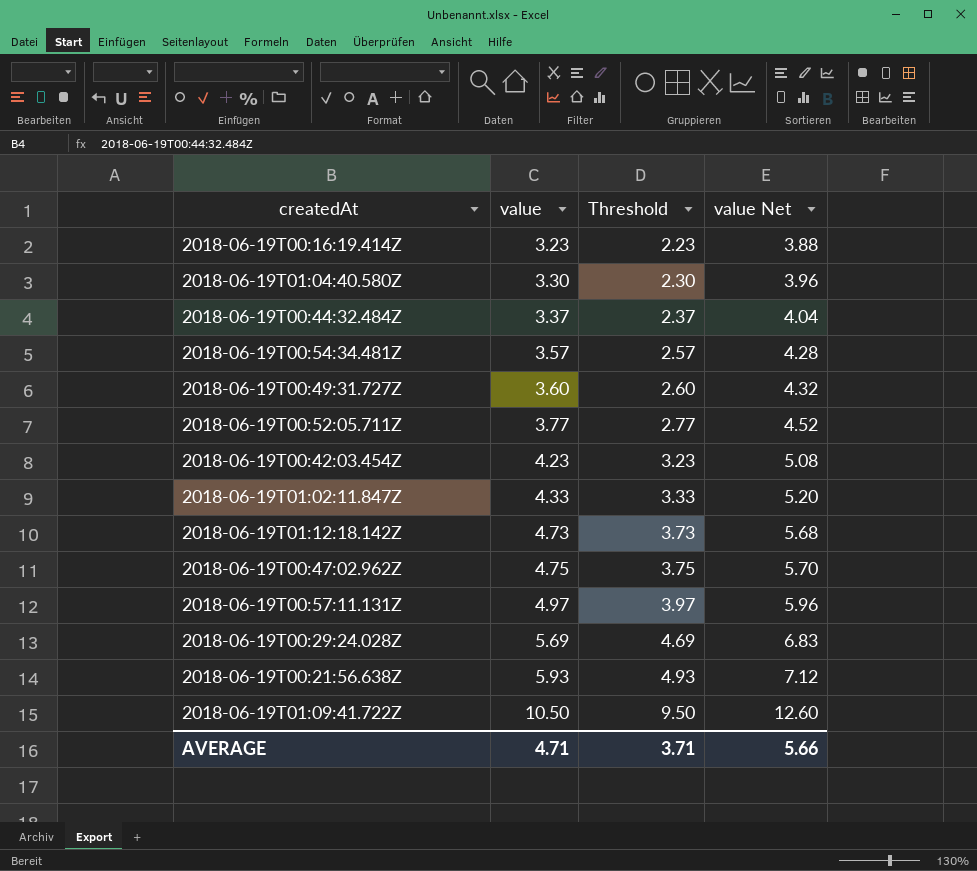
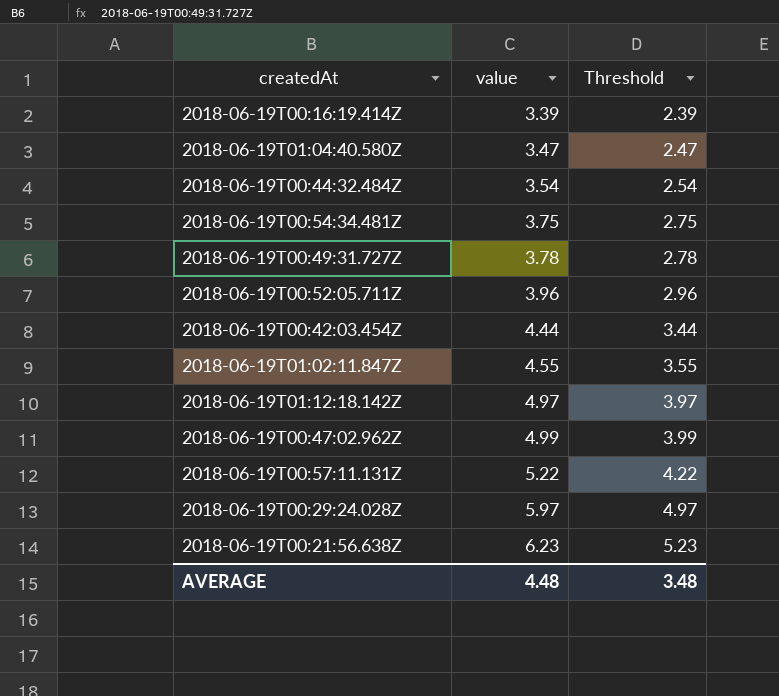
column value Net | formula: [value] * 1.2 -> none
row 2018-06-19T01:09:41.722Z: 10.50 | 9.50 | 12.60 -> none
2018-06-19T00:16:19.414Z | value: 3.23 -> 3.39
2018-06-19T00:16:19.414Z | Threshold: 2.23 -> 2.39
2018-06-19T01:04:40.580Z | value: 3.30 -> 3.47
2018-06-19T01:04:40.580Z | Threshold: 2.30 -> 2.47
2018-06-19T00:44:32.484Z | value: 3.37 -> 3.54
2018-06-19T00:44:32.484Z | Threshold: 2.37 -> 2.54
2018-06-19T00:54:34.481Z | value: 3.57 -> 3.75
2018-06-19T00:54:34.481Z | Threshold: 2.57 -> 2.75
2018-06-19T00:49:31.727Z | value: 3.60 -> 3.78
2018-06-19T00:49:31.727Z | Threshold: 2.60 -> 2.78
2018-06-19T00:52:05.711Z | value: 3.77 -> 3.96
2018-06-19T00:52:05.711Z | Threshold: 2.77 -> 2.96
2018-06-19T00:42:03.454Z | value: 4.23 -> 4.44
2018-06-19T00:42:03.454Z | Threshold: 3.23 -> 3.44
2018-06-19T01:02:11.847Z | value: 4.33 -> 4.55
2018-06-19T01:02:11.847Z | Threshold: 3.33 -> 3.55
2018-06-19T01:12:18.142Z | value: 4.73 -> 4.97
2018-06-19T01:12:18.142Z | Threshold: 3.73 -> 3.97
2018-06-19T00:47:02.962Z | value: 4.75 -> 4.99
2018-06-19T00:47:02.962Z | Threshold: 3.75 -> 3.99
2018-06-19T00:57:11.131Z | value: 4.97 -> 5.22
2018-06-19T00:57:11.131Z | Threshold: 3.97 -> 4.22
2018-06-19T00:29:24.028Z | value: 5.69 -> 5.97
2018-06-19T00:29:24.028Z | Threshold: 4.69 -> 4.97
2018-06-19T00:21:56.638Z | value: 5.93 -> 6.23
2018-06-19T00:21:56.638Z | Threshold: 4.93 -> 5.23
AVERAGE | value: 4.71 -> 4.48
AVERAGE | Threshold: 3.71 -> 3.48

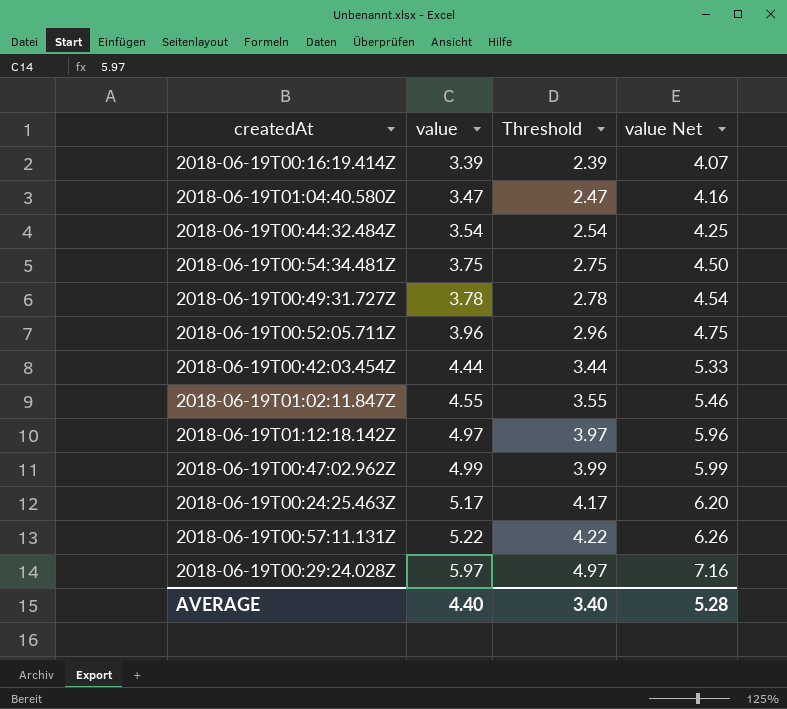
column value Net | formula: none -> [value] * 1.2
row 2018-06-19T00:21:56.638Z: 6.23 | 5.23 -> none
row 2018-06-19T00:24:25.463Z: none -> 5.17 | 4.17 | 6.20
AVERAGE | value: 4.48 -> 4.40
AVERAGE | Threshold: 3.48 -> 3.40

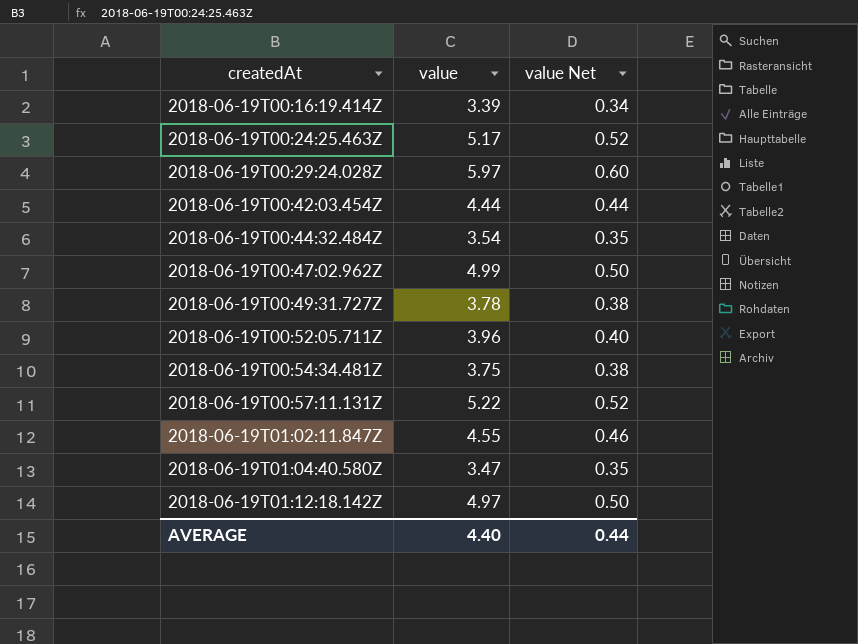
row order: value ascending -> createdAt ascending
column Threshold | formula: [value] - 1 -> none
column value Net | formula: [value] * 1.2 -> [value] * 0.1
AVERAGE | value Net: 5.28 -> 0.44

